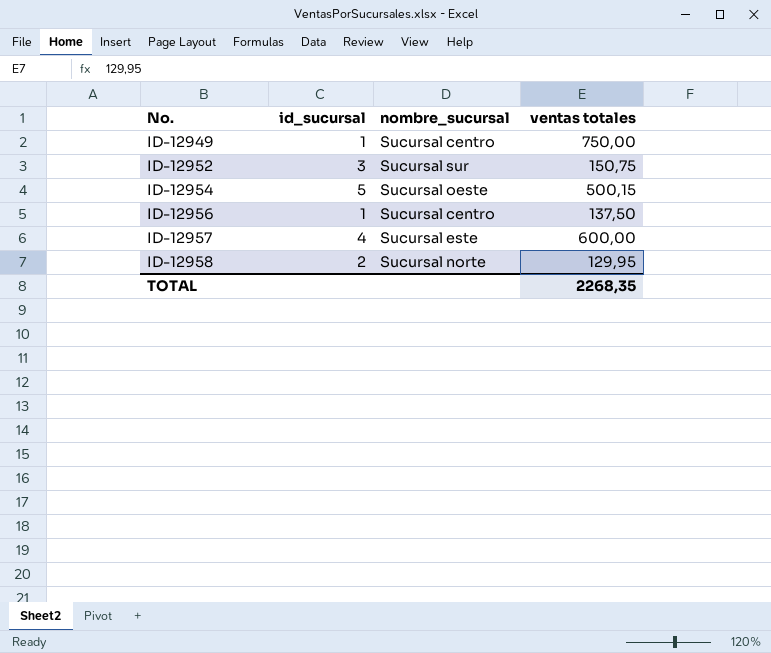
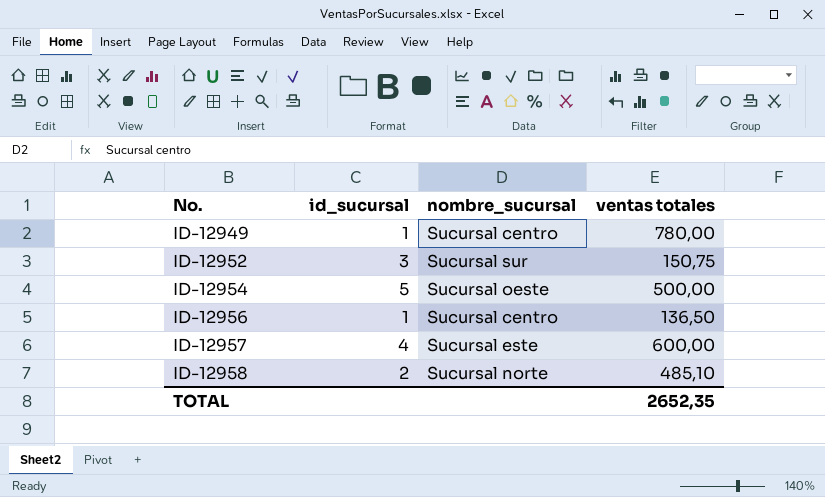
ID-12949 | ventas totales: 750,00 -> 780,00
ID-12954 | ventas totales: 500,15 -> 500,00
ID-12956 | ventas totales: 137,50 -> 136,50
ID-12958 | ventas totales: 129,95 -> 485,10
TOTAL | ventas totales: 2268,35 -> 2652,35

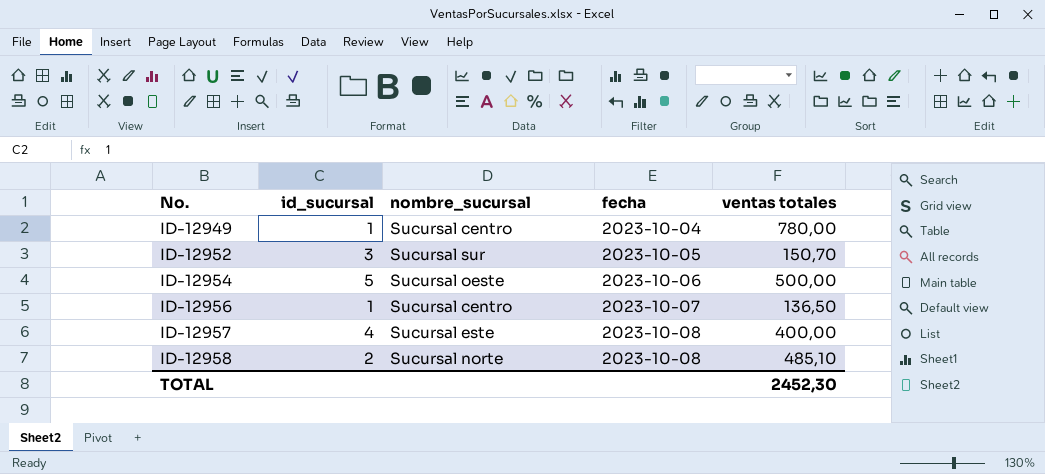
column fecha | position: none -> 4
ID-12952 | ventas totales: 150,75 -> 150,70
ID-12957 | ventas totales: 600,00 -> 400,00
TOTAL | ventas totales: 2652,35 -> 2452,30

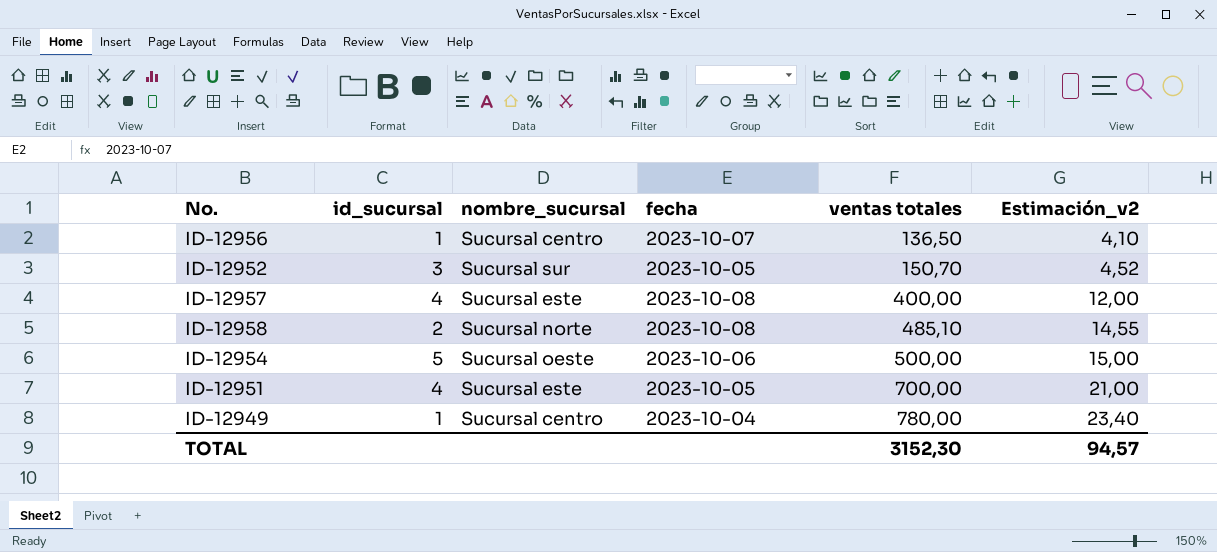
row order: No. ascending -> ventas totales ascending
column Estimación_v2 | formula: none -> [ventas totales] * 0,03
row ID-12951: none -> 4 | Sucursal este | 2023-10-05 | 700,00 | 21,00
TOTAL | ventas totales: 2452,30 -> 3152,30

